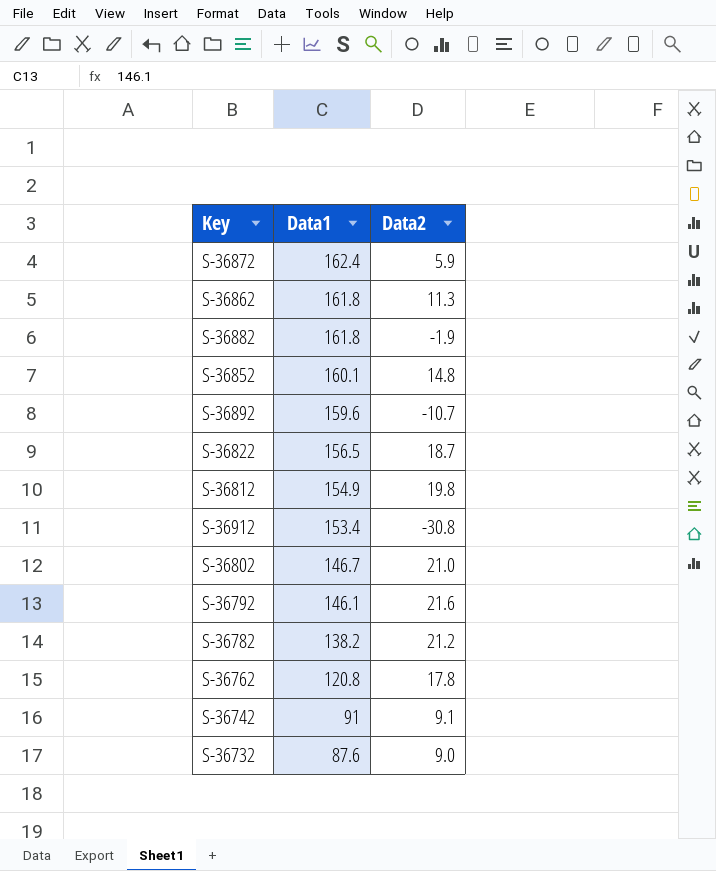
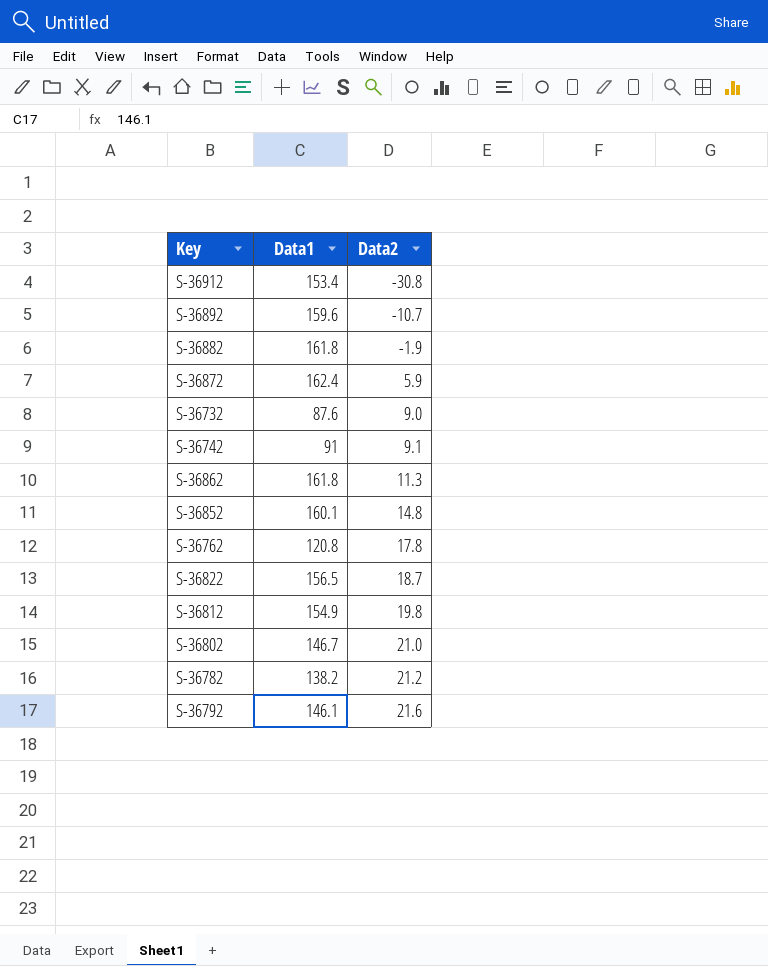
row order: Data1 descending -> Data2 ascending

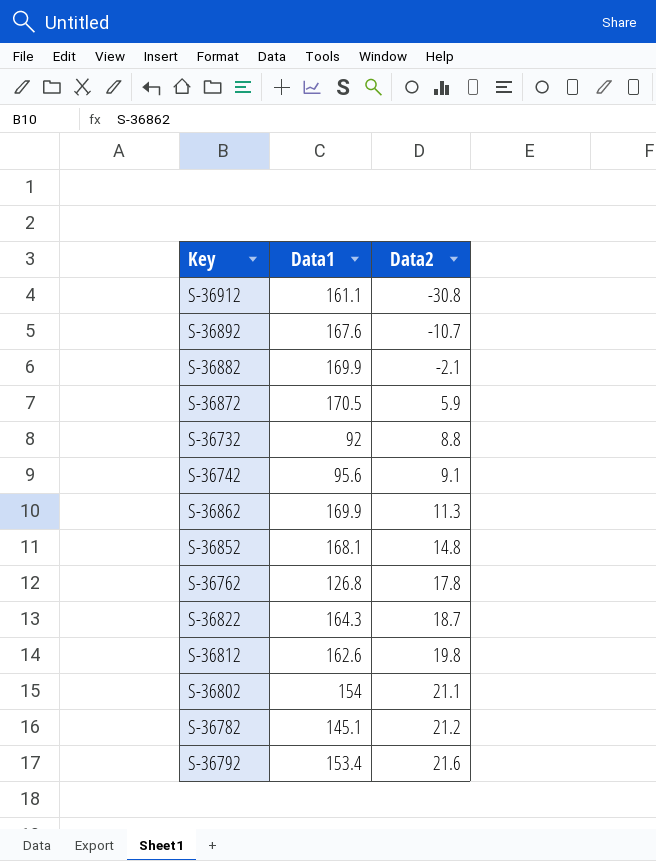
S-36912 | Data1: 153.4 -> 161.1
S-36892 | Data1: 159.6 -> 167.6
S-36882 | Data1: 161.8 -> 169.9
S-36882 | Data2: -1.9 -> -2.1
S-36872 | Data1: 162.4 -> 170.5
S-36732 | Data1: 87.6 -> 92
S-36732 | Data2: 9.0 -> 8.8
S-36742 | Data1: 91 -> 95.6
S-36862 | Data1: 161.8 -> 169.9
S-36852 | Data1: 160.1 -> 168.1
S-36762 | Data1: 120.8 -> 126.8
S-36822 | Data1: 156.5 -> 164.3
S-36812 | Data1: 154.9 -> 162.6
S-36802 | Data1: 146.7 -> 154
S-36802 | Data2: 21.0 -> 21.1
S-36782 | Data1: 138.2 -> 145.1
S-36792 | Data1: 146.1 -> 153.4

